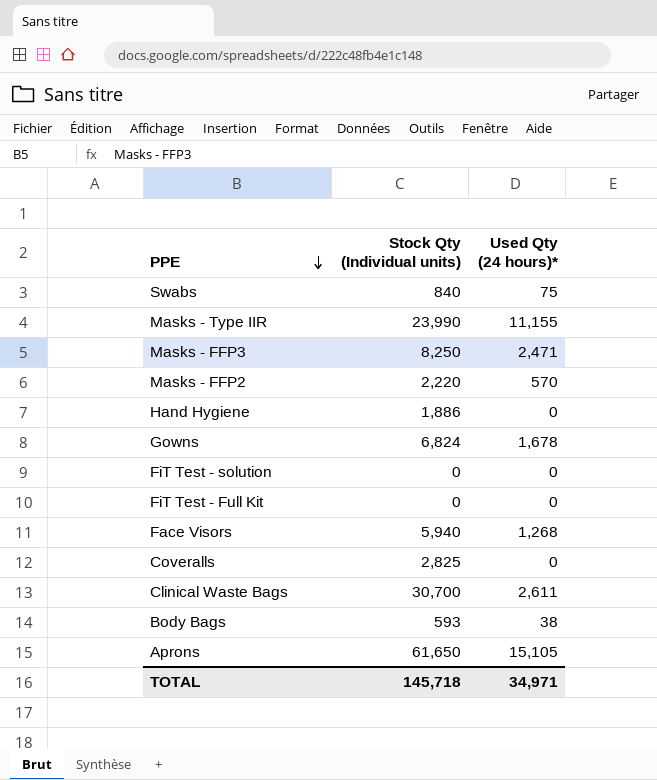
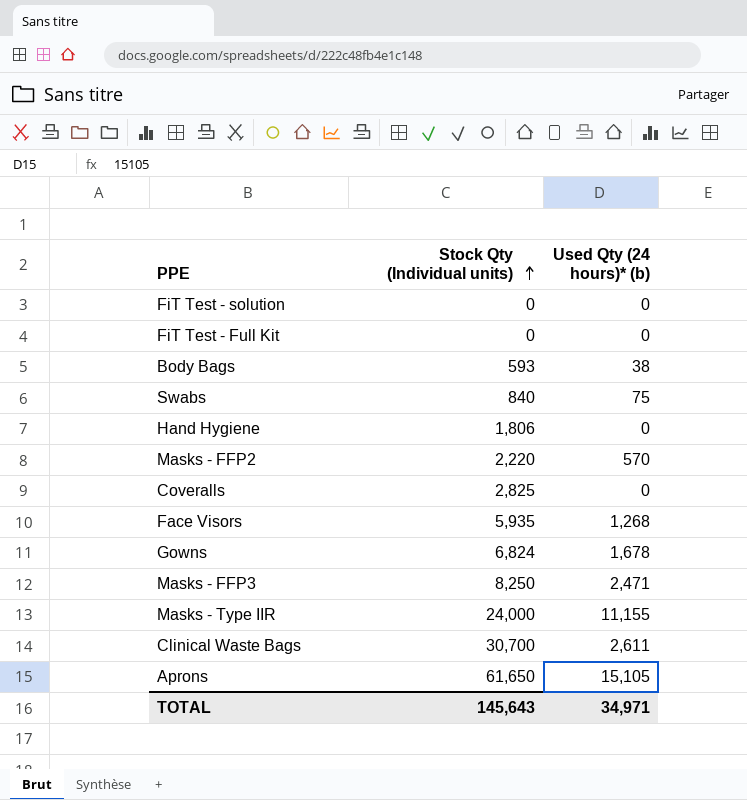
row order: PPE descending -> Stock Qty (Individual units) ascending
column name: Used Qty (24 hours)* -> Used Qty (24 hours)* (b)
Hand Hygiene | Stock Qty (Individual units): 1,886 -> 1,806
Face Visors | Stock Qty (Individual units): 5,940 -> 5,935
Masks - Type IIR | Stock Qty (Individual units): 23,990 -> 24,000
TOTAL | Stock Qty (Individual units): 145,718 -> 145,643

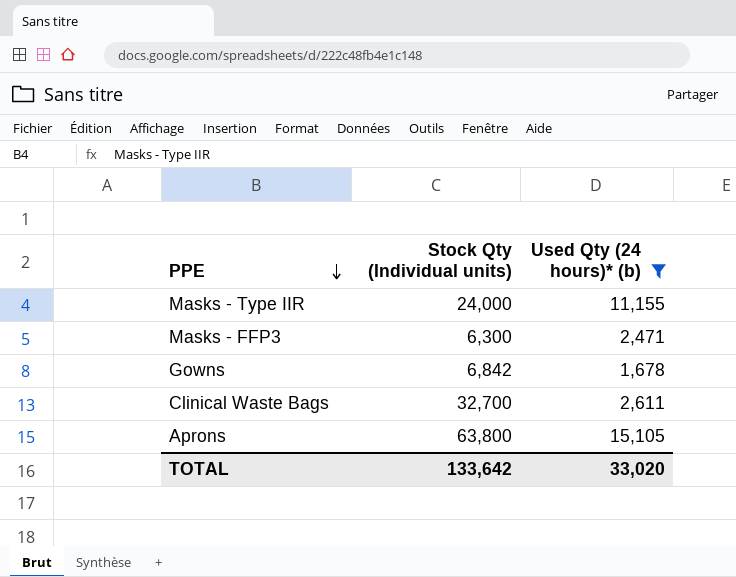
filter: none -> Used Qty (24 hours)* (b) >= 1,678
row order: Stock Qty (Individual units) ascending -> PPE descending
Masks - FFP3 | Stock Qty (Individual units): 8,250 -> 6,300
Gowns | Stock Qty (Individual units): 6,824 -> 6,842
Clinical Waste Bags | Stock Qty (Individual units): 30,700 -> 32,700
Aprons | Stock Qty (Individual units): 61,650 -> 63,800
TOTAL | Stock Qty (Individual units): 145,643 -> 133,642
TOTAL | Used Qty (24 hours)* (b): 34,971 -> 33,020

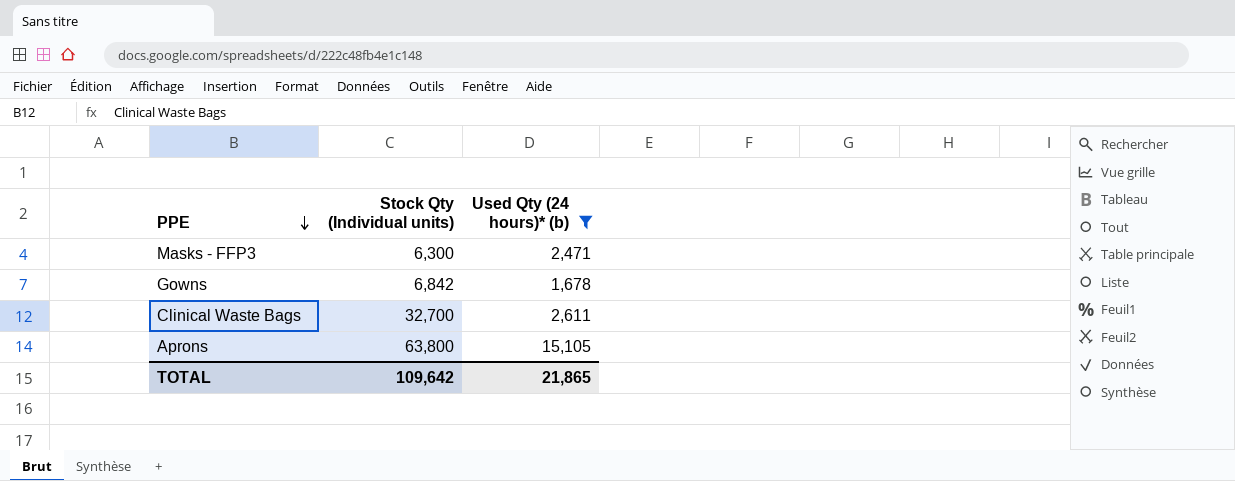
row Masks - Type IIR: 24,000 | 11,155 -> none
TOTAL | Stock Qty (Individual units): 133,642 -> 109,642
TOTAL | Used Qty (24 hours)* (b): 33,020 -> 21,865

